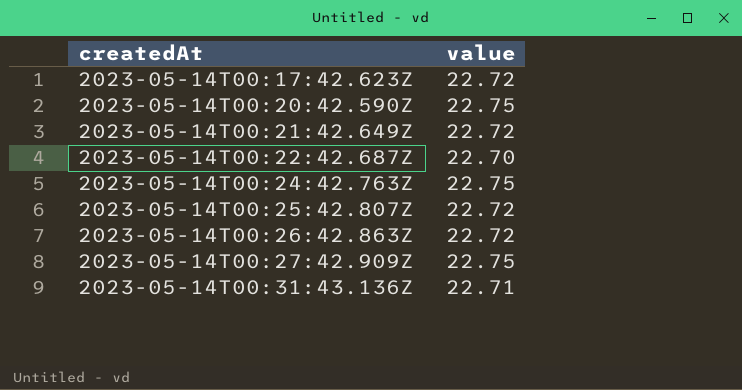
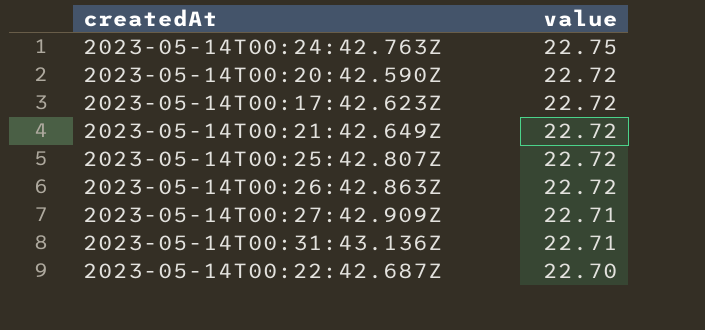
row order: createdAt ascending -> value descending
2023-05-14T00:20:42.590Z | value: 22.75 -> 22.72
2023-05-14T00:27:42.909Z | value: 22.75 -> 22.71

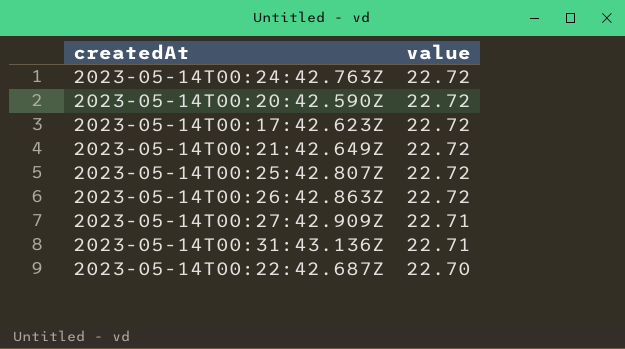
2023-05-14T00:24:42.763Z | value: 22.75 -> 22.72

